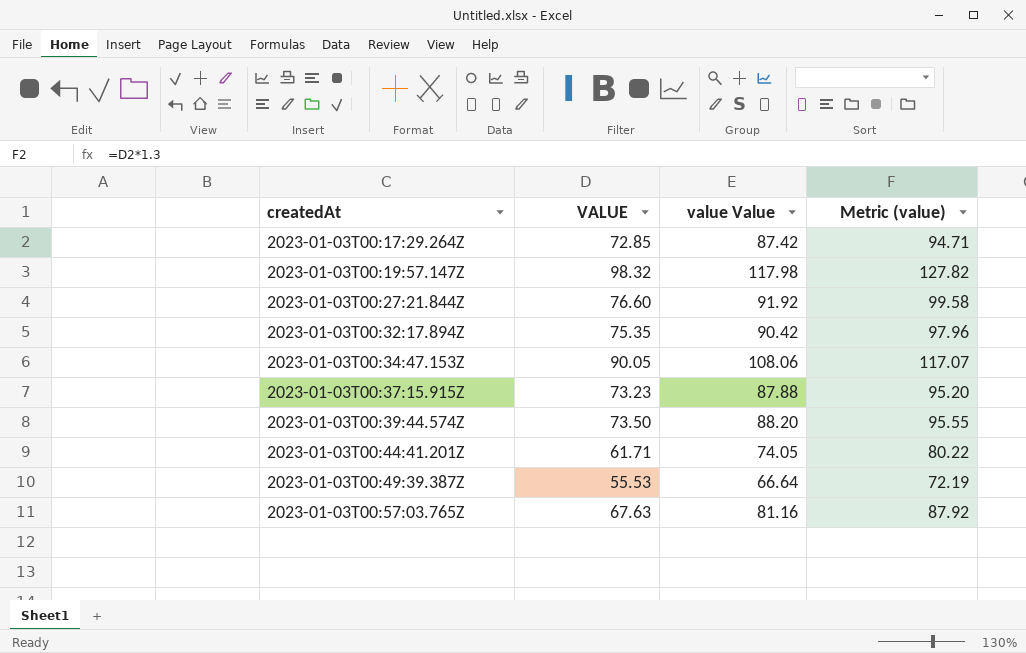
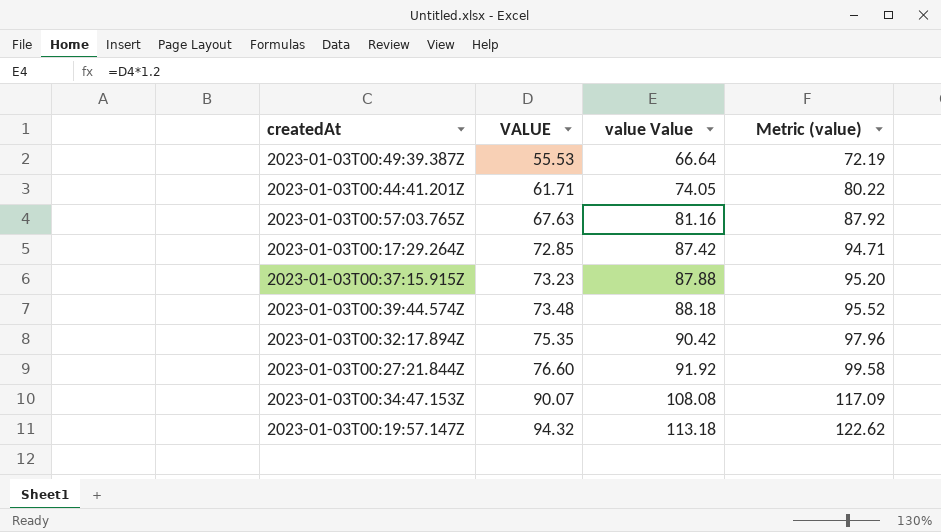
row order: createdAt ascending -> VALUE ascending
2023-01-03T00:39:44.574Z | VALUE: 73.50 -> 73.48
2023-01-03T00:39:44.574Z | value Value: 88.20 -> 88.18
2023-01-03T00:39:44.574Z | Metric (value): 95.55 -> 95.52
2023-01-03T00:34:47.153Z | VALUE: 90.05 -> 90.07
2023-01-03T00:34:47.153Z | value Value: 108.06 -> 108.08
2023-01-03T00:34:47.153Z | Metric (value): 117.07 -> 117.09
2023-01-03T00:19:57.147Z | VALUE: 98.32 -> 94.32
2023-01-03T00:19:57.147Z | value Value: 117.98 -> 113.18
2023-01-03T00:19:57.147Z | Metric (value): 127.82 -> 122.62

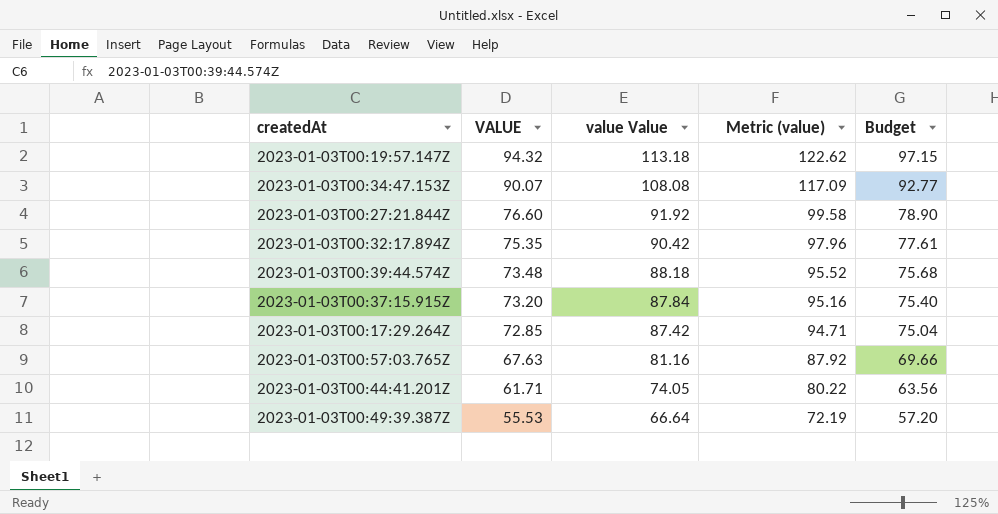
row order: VALUE ascending -> VALUE descending
column Budget | formula: none -> [VALUE] * 1.03
2023-01-03T00:37:15.915Z | VALUE: 73.23 -> 73.20
2023-01-03T00:37:15.915Z | value Value: 87.88 -> 87.84
2023-01-03T00:37:15.915Z | Metric (value): 95.20 -> 95.16

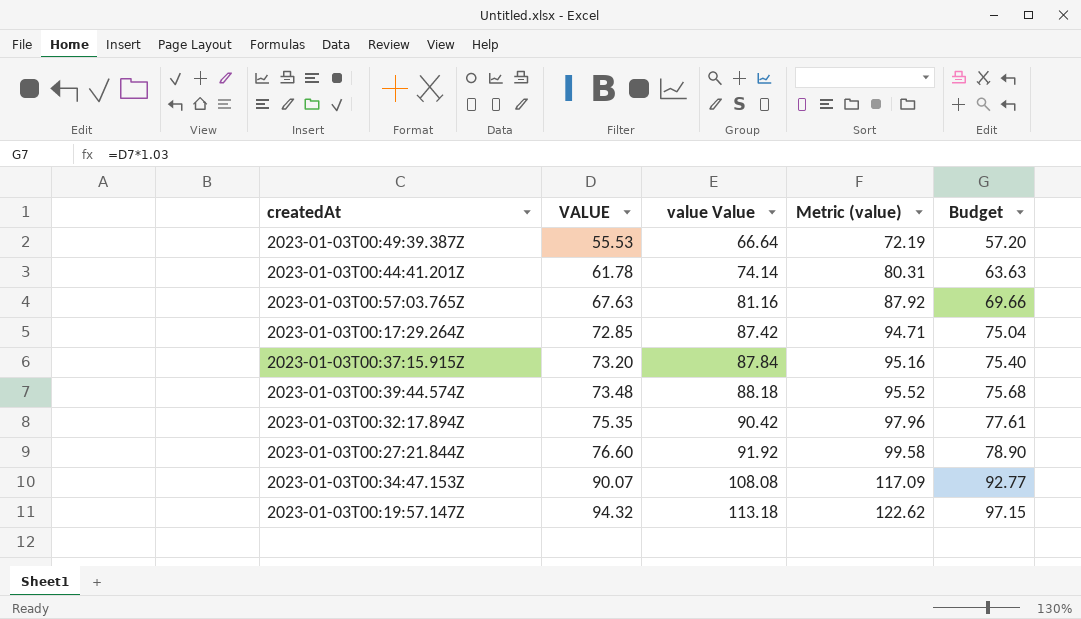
row order: VALUE descending -> VALUE ascending
2023-01-03T00:44:41.201Z | VALUE: 61.71 -> 61.78
2023-01-03T00:44:41.201Z | value Value: 74.05 -> 74.14
2023-01-03T00:44:41.201Z | Metric (value): 80.22 -> 80.31
2023-01-03T00:44:41.201Z | Budget: 63.56 -> 63.63

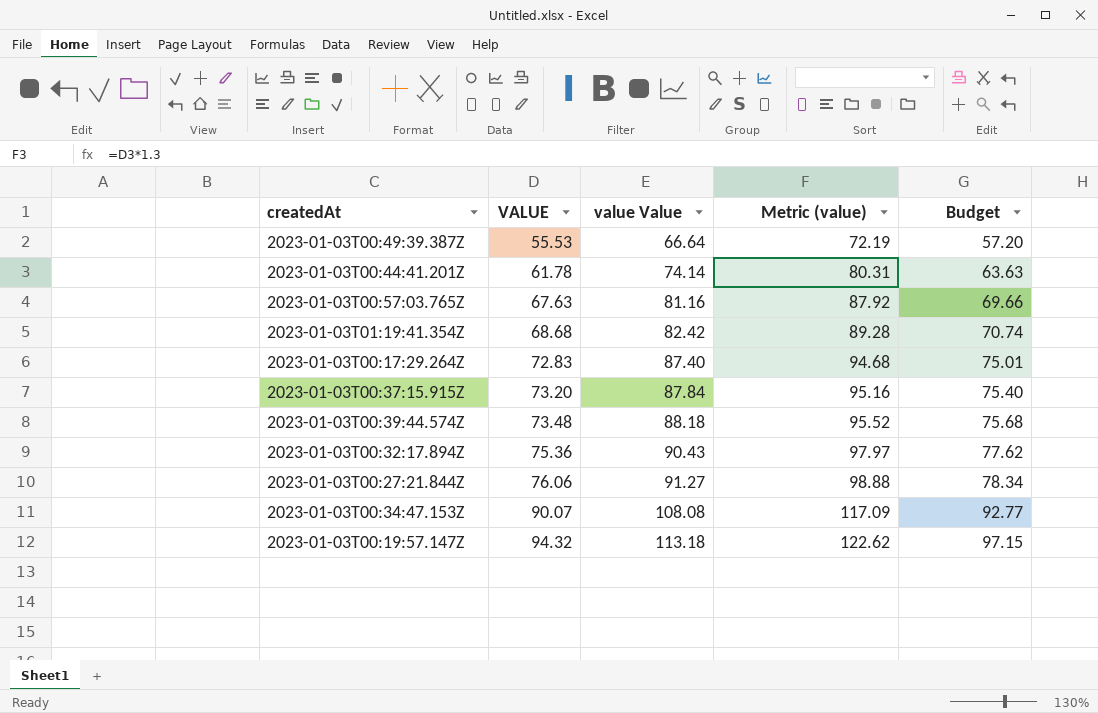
row 2023-01-03T01:19:41.354Z: none -> 68.68 | 82.42 | 89.28 | 70.74
2023-01-03T00:17:29.264Z | VALUE: 72.85 -> 72.83
2023-01-03T00:17:29.264Z | value Value: 87.42 -> 87.40
2023-01-03T00:17:29.264Z | Metric (value): 94.71 -> 94.68
2023-01-03T00:17:29.264Z | Budget: 75.04 -> 75.01
2023-01-03T00:32:17.894Z | VALUE: 75.35 -> 75.36
2023-01-03T00:32:17.894Z | value Value: 90.42 -> 90.43
2023-01-03T00:32:17.894Z | Metric (value): 97.96 -> 97.97
2023-01-03T00:32:17.894Z | Budget: 77.61 -> 77.62
2023-01-03T00:27:21.844Z | VALUE: 76.60 -> 76.06
2023-01-03T00:27:21.844Z | value Value: 91.92 -> 91.27
2023-01-03T00:27:21.844Z | Metric (value): 99.58 -> 98.88
2023-01-03T00:27:21.844Z | Budget: 78.90 -> 78.34

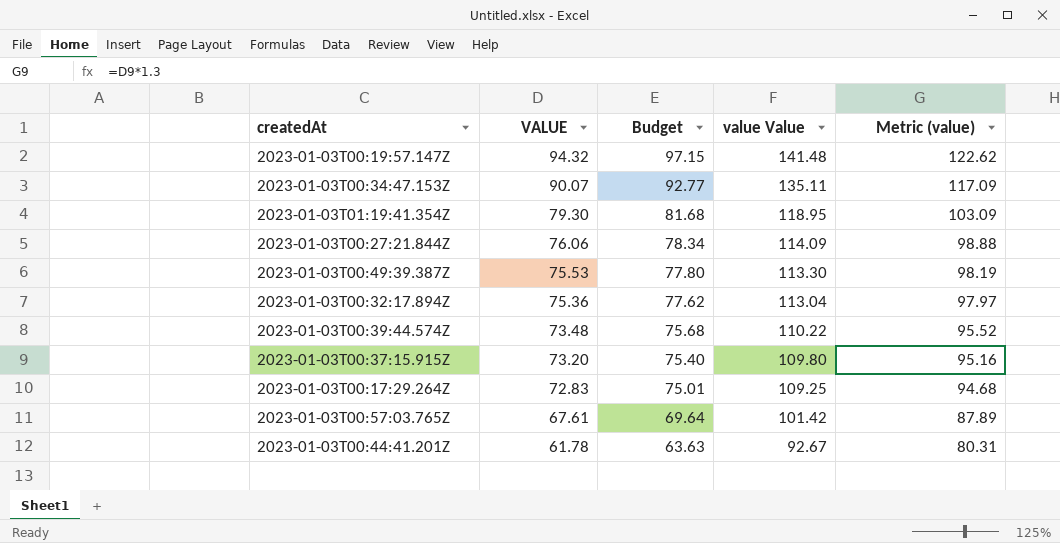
row order: VALUE ascending -> VALUE descending
column Budget | position: 5 -> 3
column value Value | formula: [VALUE] * 1.2 -> [VALUE] * 1.5
2023-01-03T01:19:41.354Z | VALUE: 68.68 -> 79.30
2023-01-03T01:19:41.354Z | Budget: 70.74 -> 81.68
2023-01-03T01:19:41.354Z | Metric (value): 89.28 -> 103.09
2023-01-03T00:49:39.387Z | VALUE: 55.53 -> 75.53
2023-01-03T00:49:39.387Z | Budget: 57.20 -> 77.80
2023-01-03T00:49:39.387Z | Metric (value): 72.19 -> 98.19
2023-01-03T00:57:03.765Z | VALUE: 67.63 -> 67.61
2023-01-03T00:57:03.765Z | Budget: 69.66 -> 69.64
2023-01-03T00:57:03.765Z | Metric (value): 87.92 -> 87.89

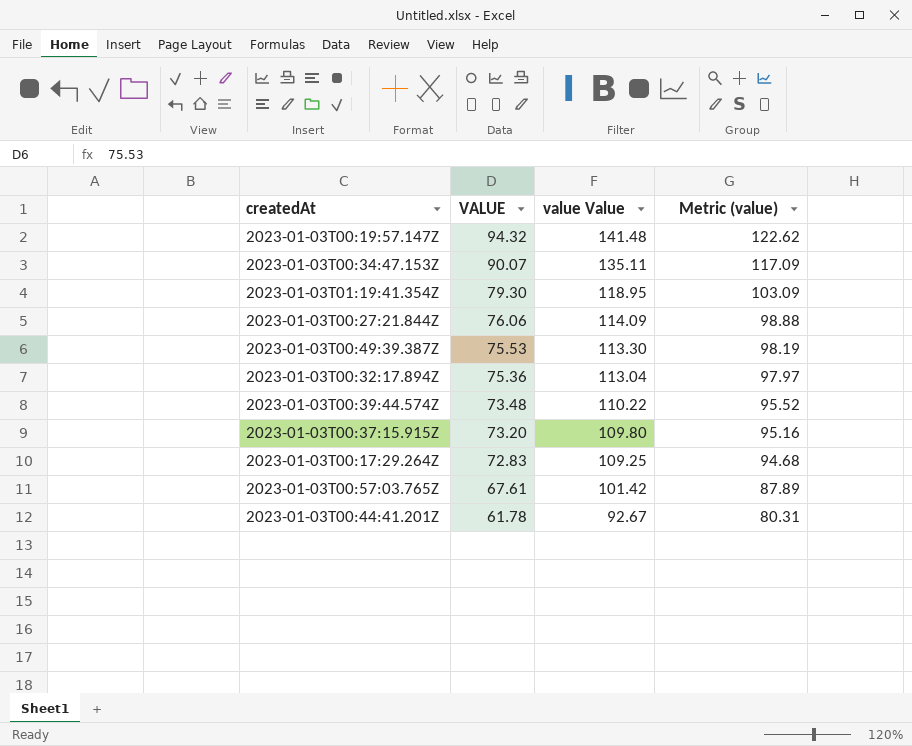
column Budget | formula: [VALUE] * 1.03 -> none

